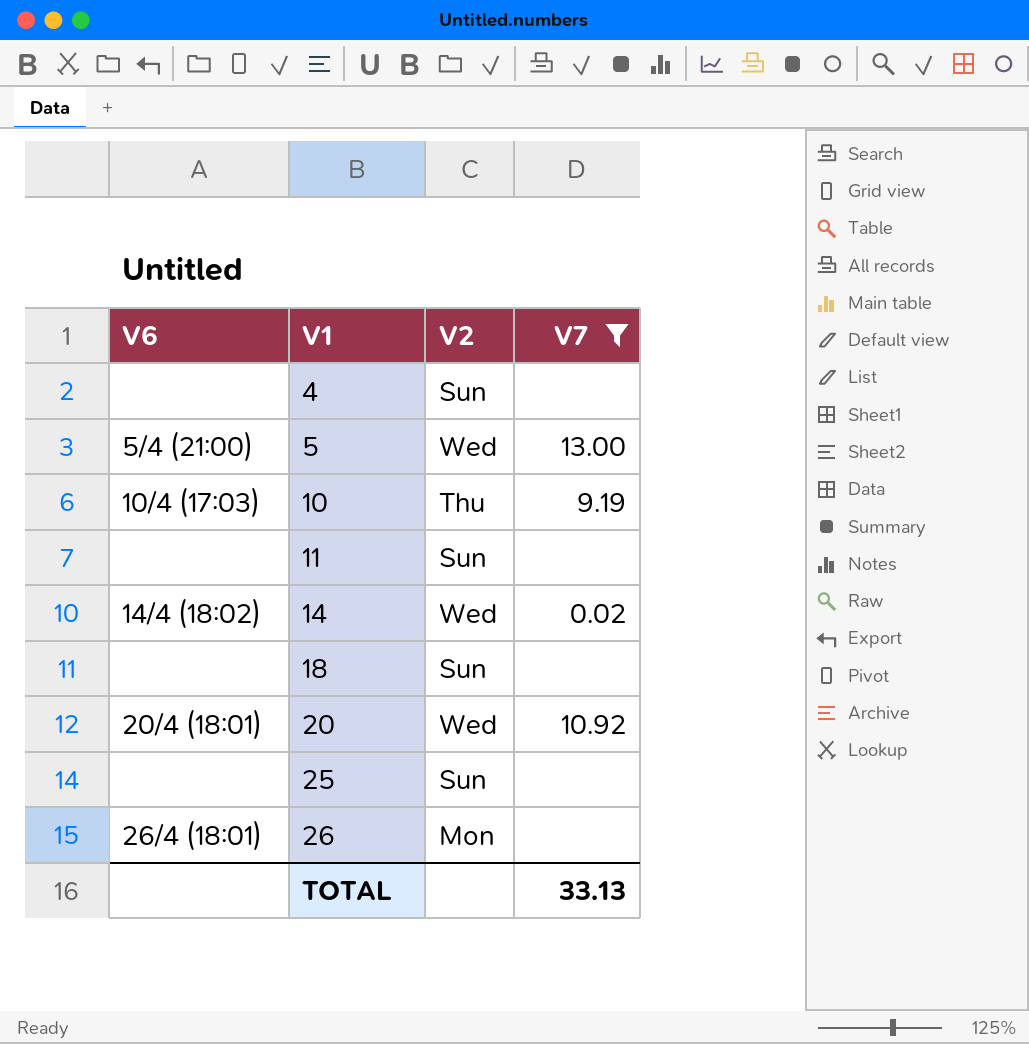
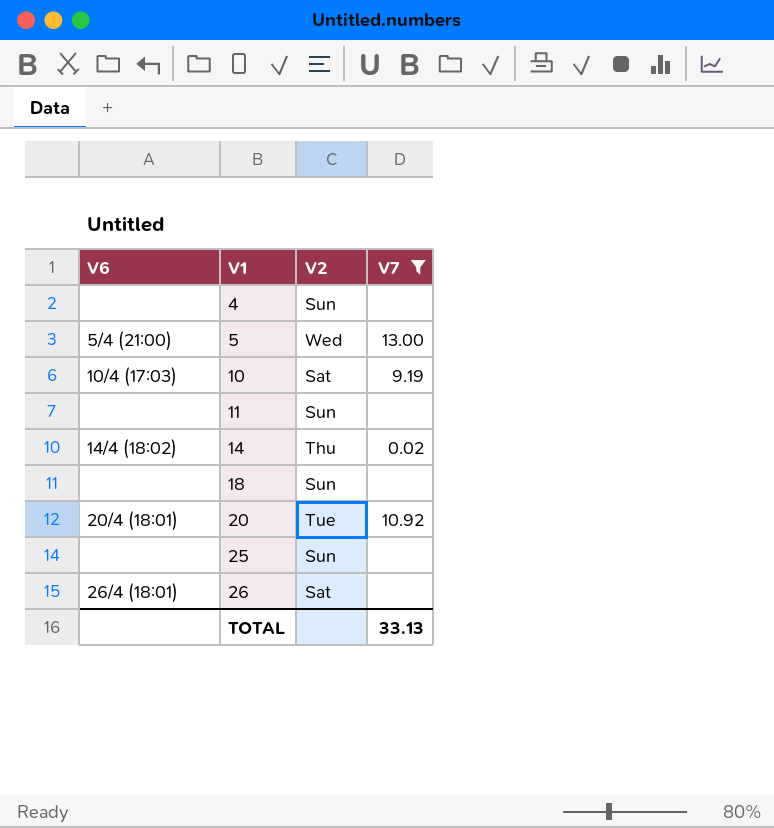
10 | V2: Thu -> Sat
14 | V2: Wed -> Thu
20 | V2: Wed -> Tue
26 | V2: Mon -> Sat

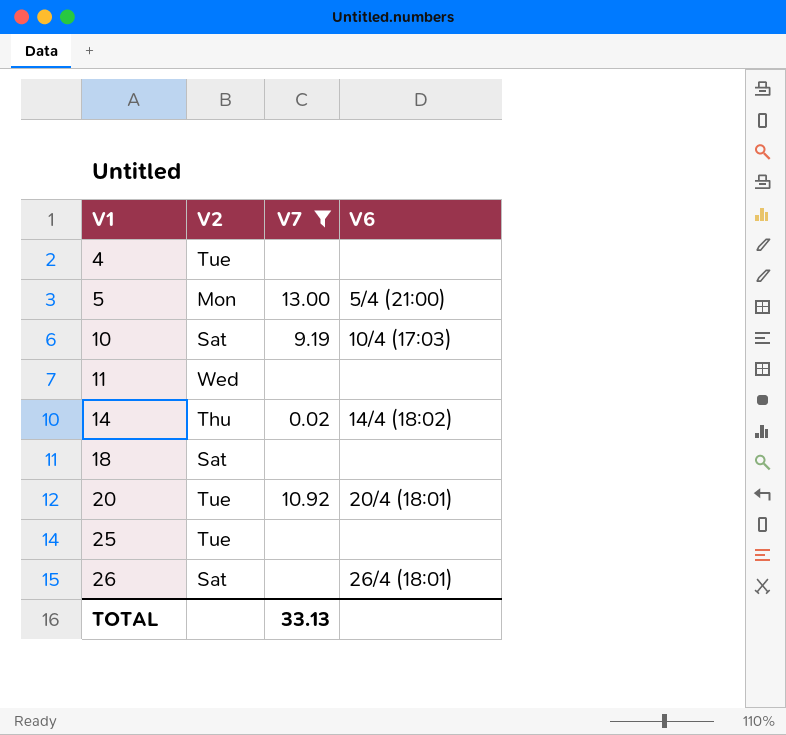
column V6 | position: 1 -> 4
4 | V2: Sun -> Tue
5 | V2: Wed -> Mon
11 | V2: Sun -> Wed
18 | V2: Sun -> Sat
25 | V2: Sun -> Tue

